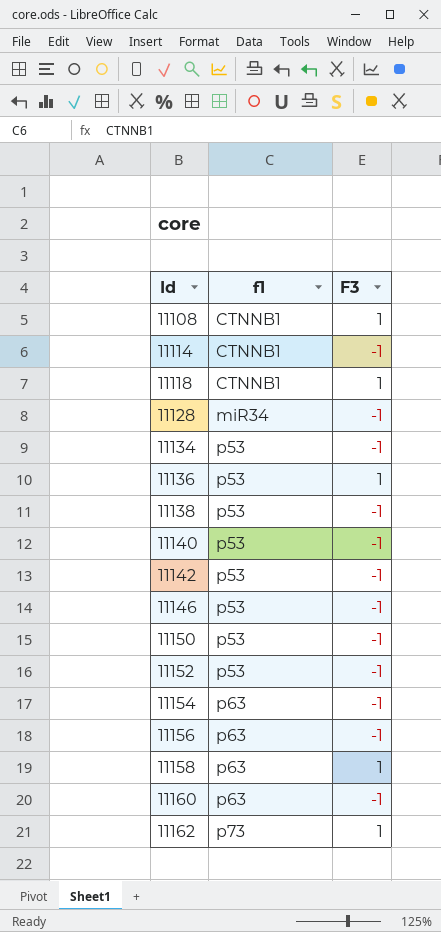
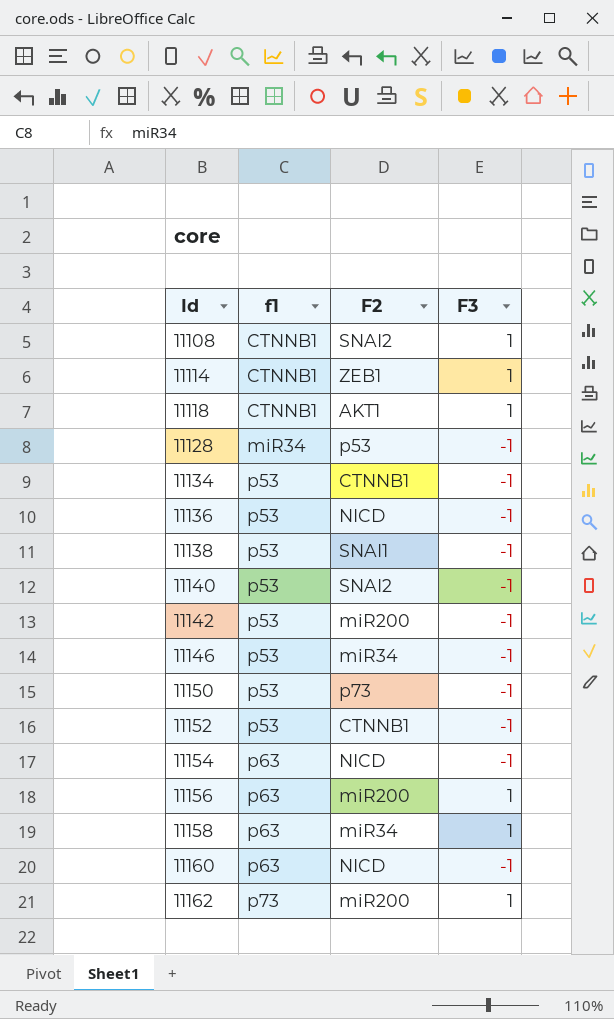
column F2 | position: none -> 3
11114 | F3: -1 -> 1
11136 | F3: 1 -> -1
11156 | F3: -1 -> 1

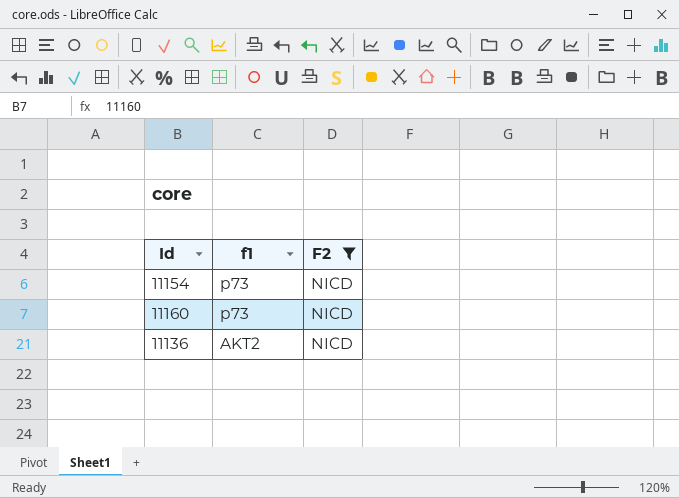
filter: none -> F2 = NICD
row order: Id ascending -> f1 descending
column F3 | position: 4 -> none
11154 | f1: p63 -> p73
11160 | f1: p63 -> p73
11136 | f1: p53 -> AKT2

